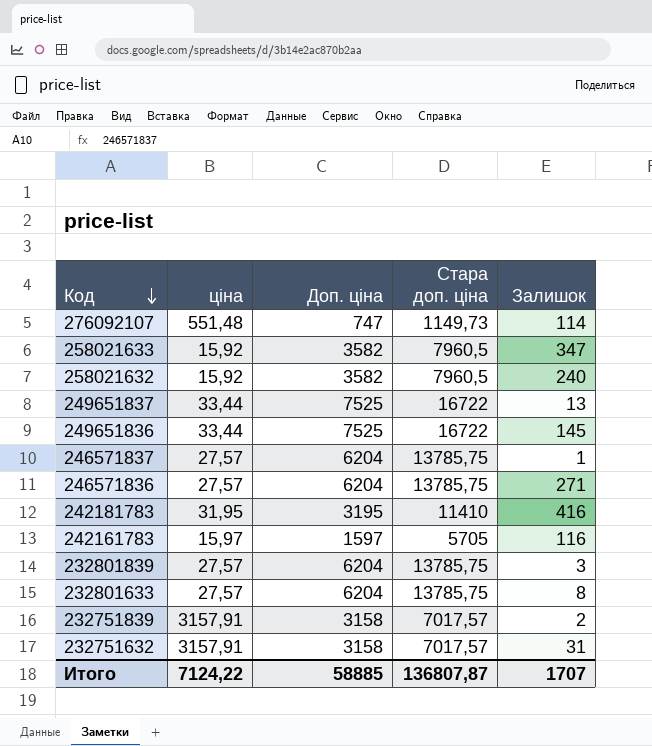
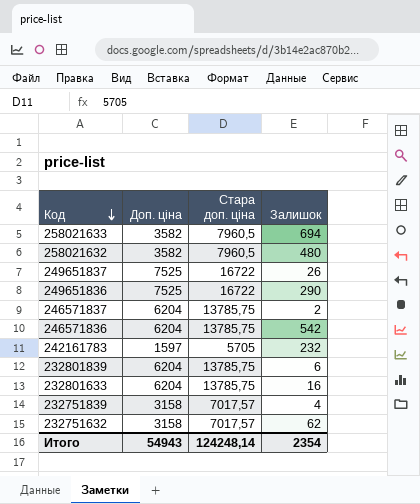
column ціна | position: 2 -> none
row 276092107: 551,48 | 747 | 1149,73 | 114 -> none
row 242181783: 31,95 | 3195 | 11410 | 416 -> none
258021633 | Залишок: 347 -> 694
258021632 | Залишок: 240 -> 480
249651837 | Залишок: 13 -> 26
249651836 | Залишок: 145 -> 290
246571837 | Залишок: 1 -> 2
246571836 | Залишок: 271 -> 542
242161783 | Залишок: 116 -> 232
232801839 | Залишок: 3 -> 6
232801633 | Залишок: 8 -> 16
232751839 | Залишок: 2 -> 4
232751632 | Залишок: 31 -> 62
Итого | Доп. ціна: 58885 -> 54943
Итого | Стара доп. ціна: 136807,87 -> 124248,14
Итого | Залишок: 1707 -> 2354

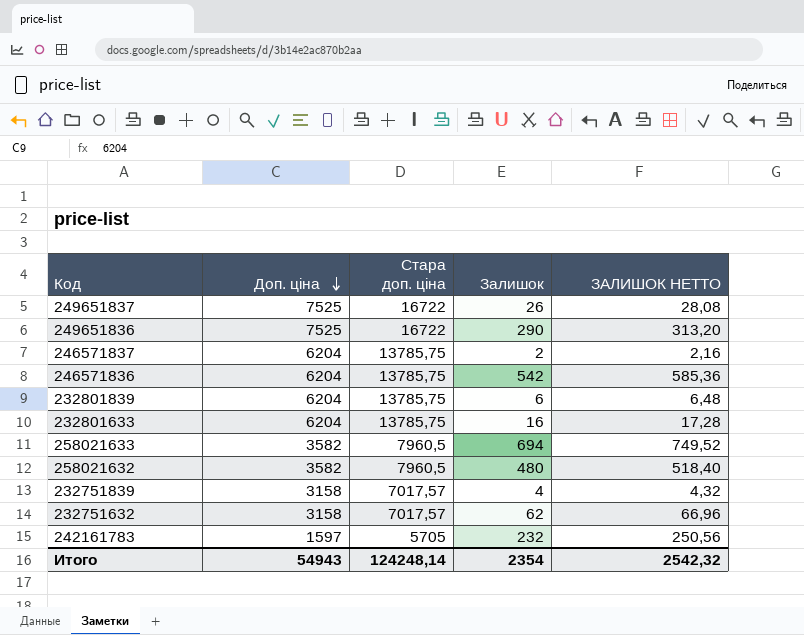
row order: Код descending -> Доп. ціна descending
column ЗАЛИШОК НЕТТО | formula: none -> [Залишок] * 1,08

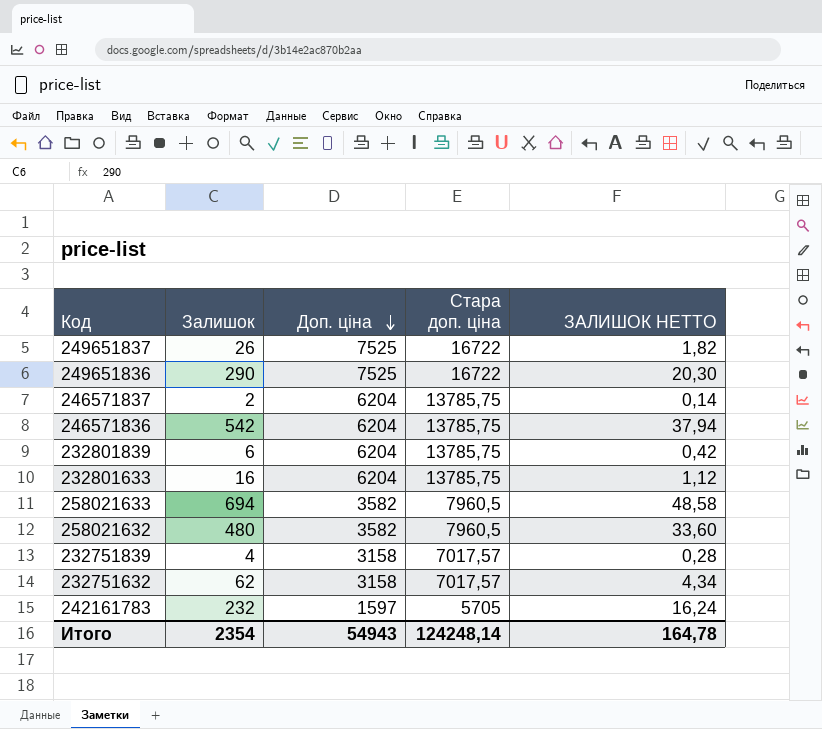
column Залишок | position: 4 -> 2
column ЗАЛИШОК НЕТТО | formula: [Залишок] * 1,08 -> [Залишок] * 0,07
Итого | ЗАЛИШОК НЕТТО: 2542,32 -> 164,78

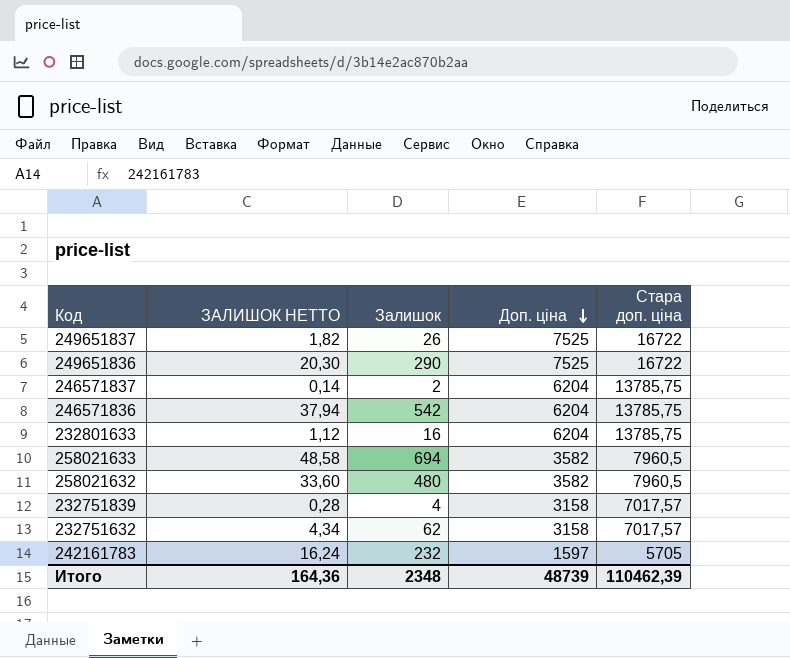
column ЗАЛИШОК НЕТТО | position: 5 -> 2
row 232801839: 6 | 6204 | 13785,75 | 0,42 -> none
Итого | ЗАЛИШОК НЕТТО: 164,78 -> 164,36
Итого | Залишок: 2354 -> 2348
Итого | Доп. ціна: 54943 -> 48739
Итого | Стара доп. ціна: 124248,14 -> 110462,39

